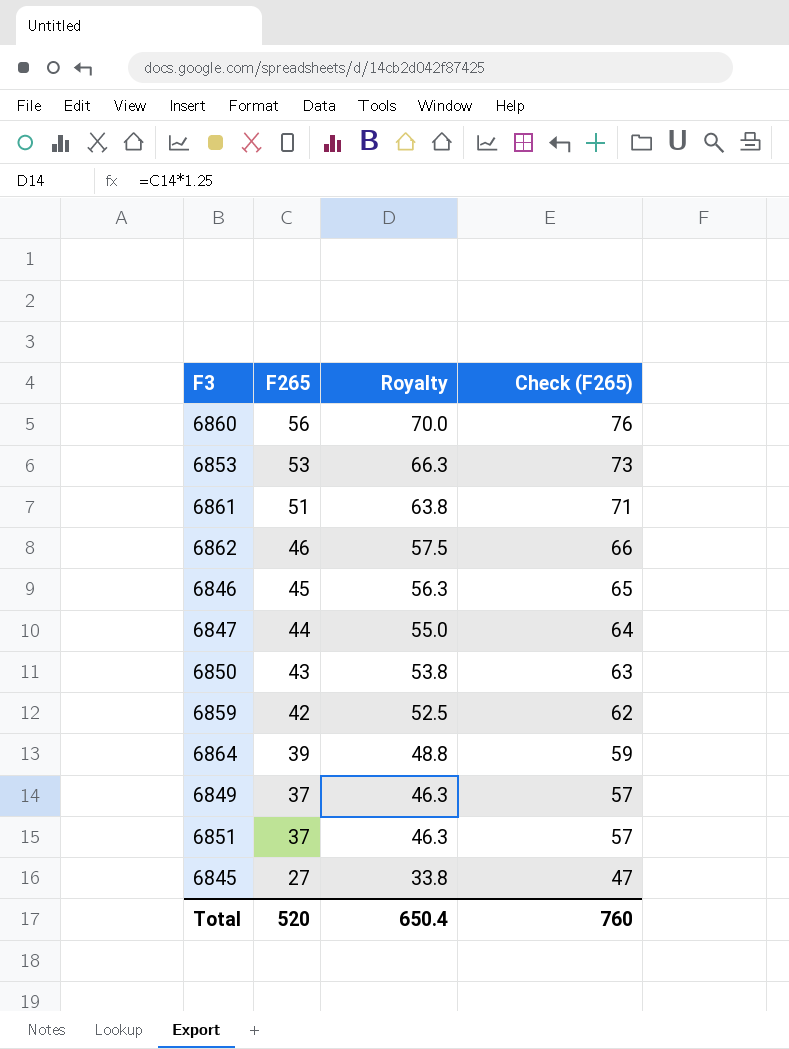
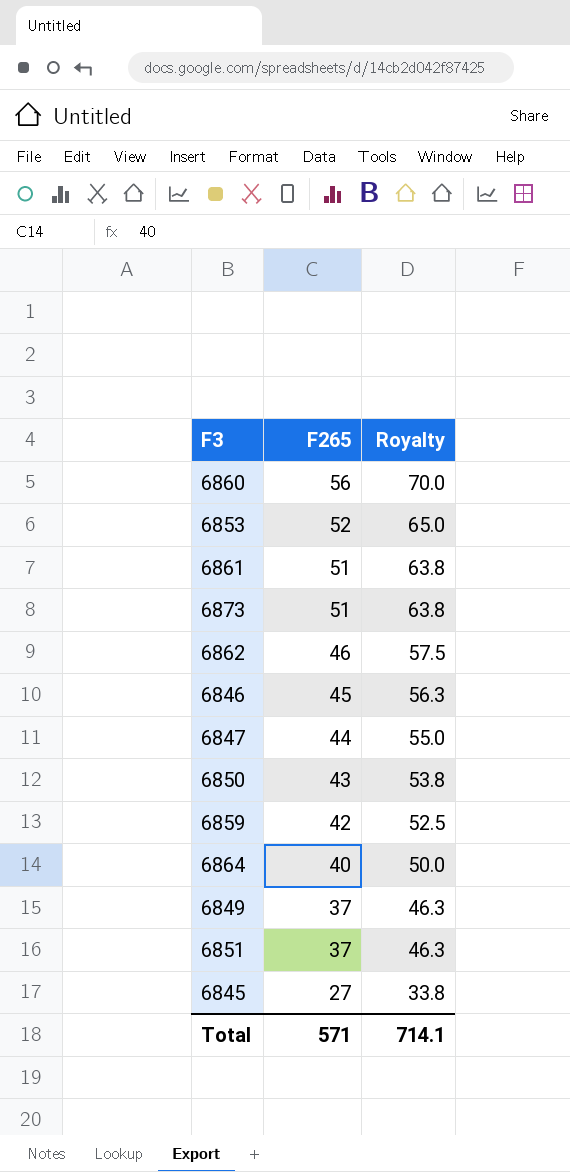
column Check (F265) | formula: [F265] + 20 -> none
6853 | F265: 53 -> 52
6853 | Royalty: 66.3 -> 65.0
row 6873: none -> 51 | 63.8
6864 | F265: 39 -> 40
6864 | Royalty: 48.8 -> 50.0
Total | F265: 520 -> 571
Total | Royalty: 650.4 -> 714.1

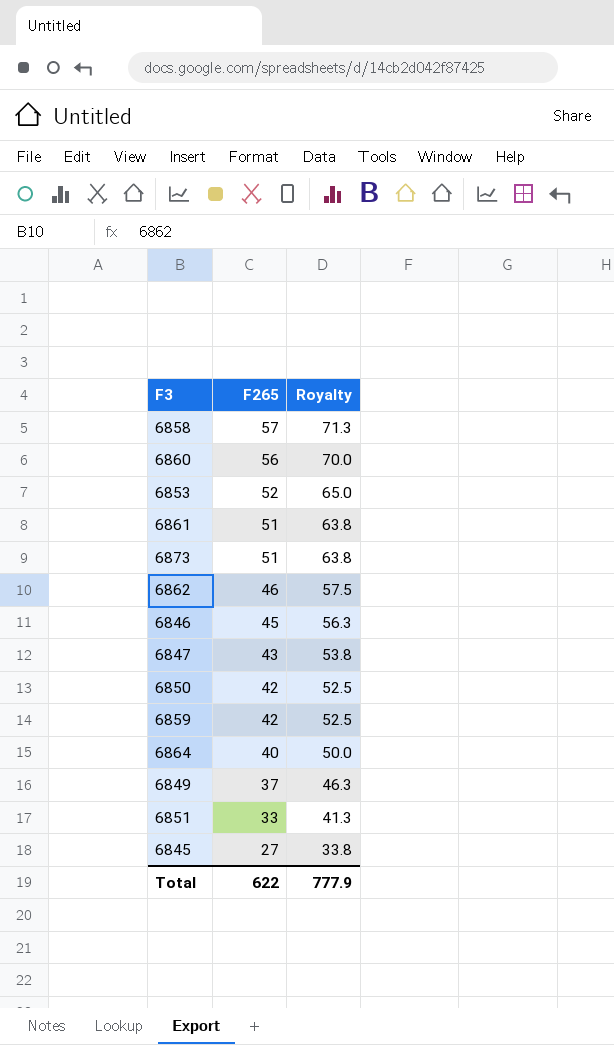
row 6858: none -> 57 | 71.3
6847 | F265: 44 -> 43
6847 | Royalty: 55.0 -> 53.8
6850 | F265: 43 -> 42
6850 | Royalty: 53.8 -> 52.5
6851 | F265: 37 -> 33
6851 | Royalty: 46.3 -> 41.3
Total | F265: 571 -> 622
Total | Royalty: 714.1 -> 777.9

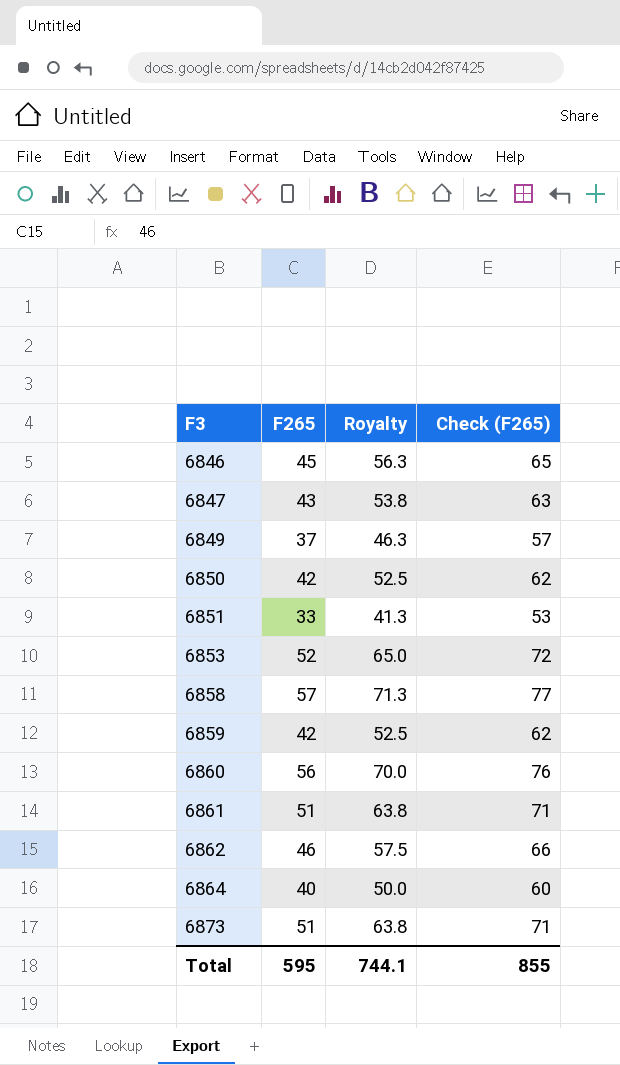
row order: F265 descending -> F3 ascending
column Check (F265) | formula: none -> [F265] + 20
row 6845: 27 | 33.8 -> none
Total | F265: 622 -> 595
Total | Royalty: 777.9 -> 744.1

